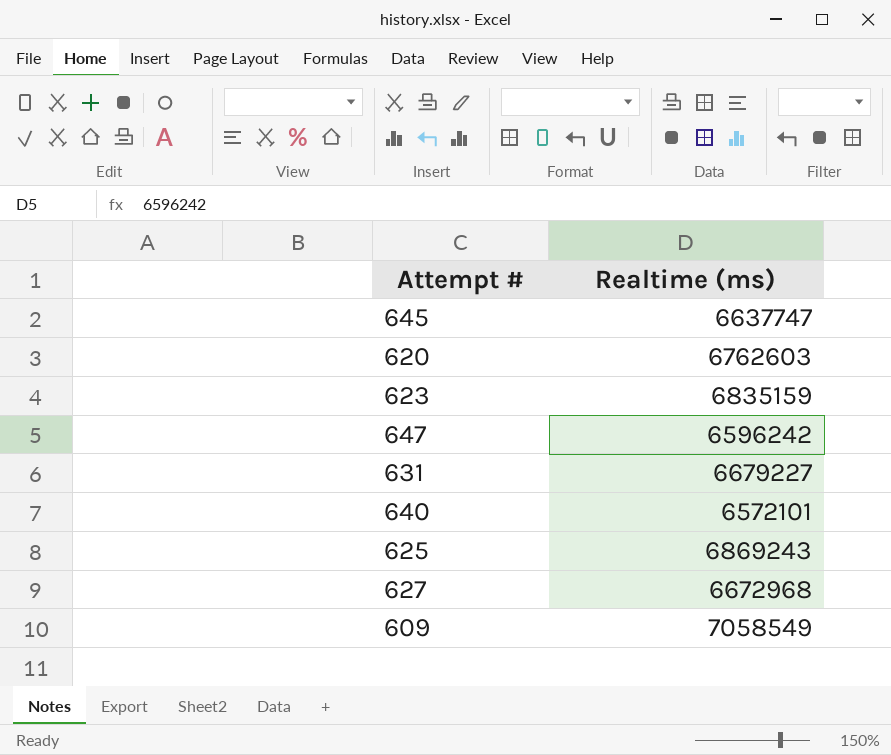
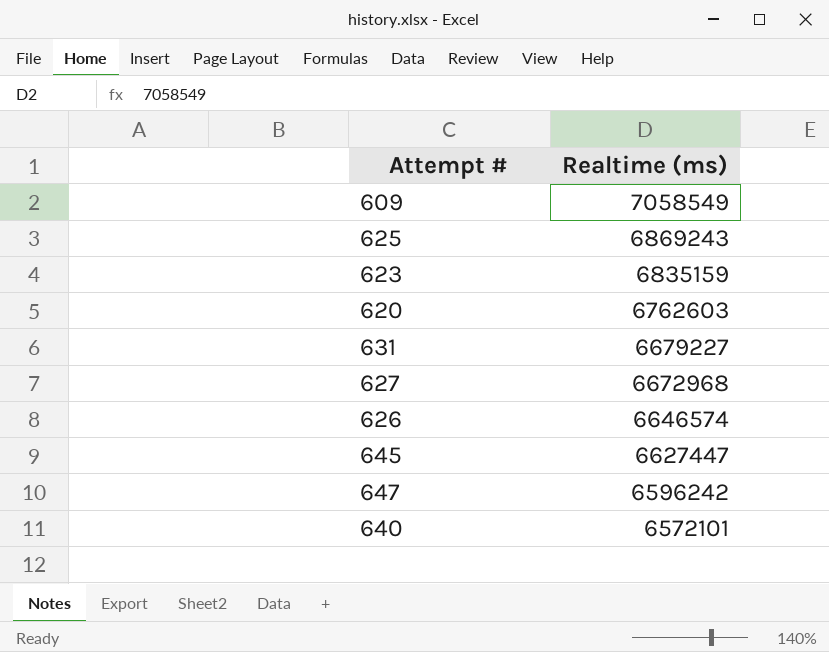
row order: none -> Realtime (ms) descending
row 626: none -> 6646574
645 | Realtime (ms): 6637747 -> 6627447

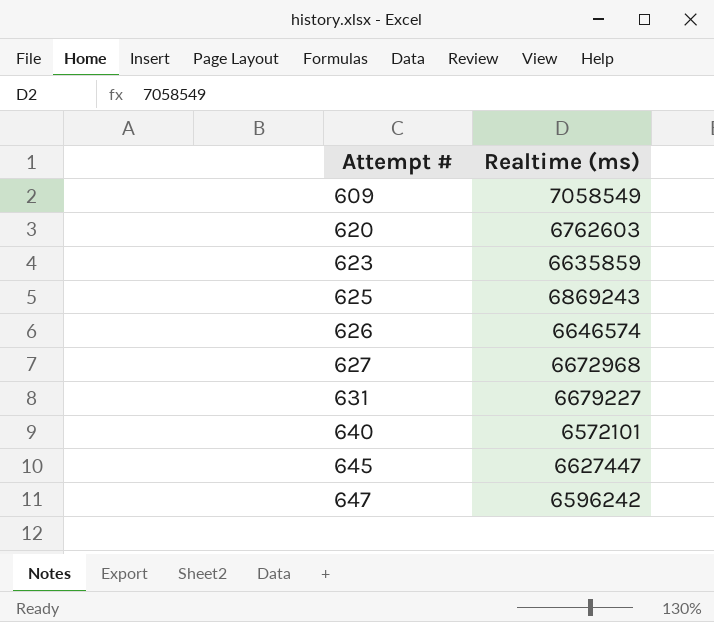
row order: Realtime (ms) descending -> Attempt # ascending
623 | Realtime (ms): 6835159 -> 6635859

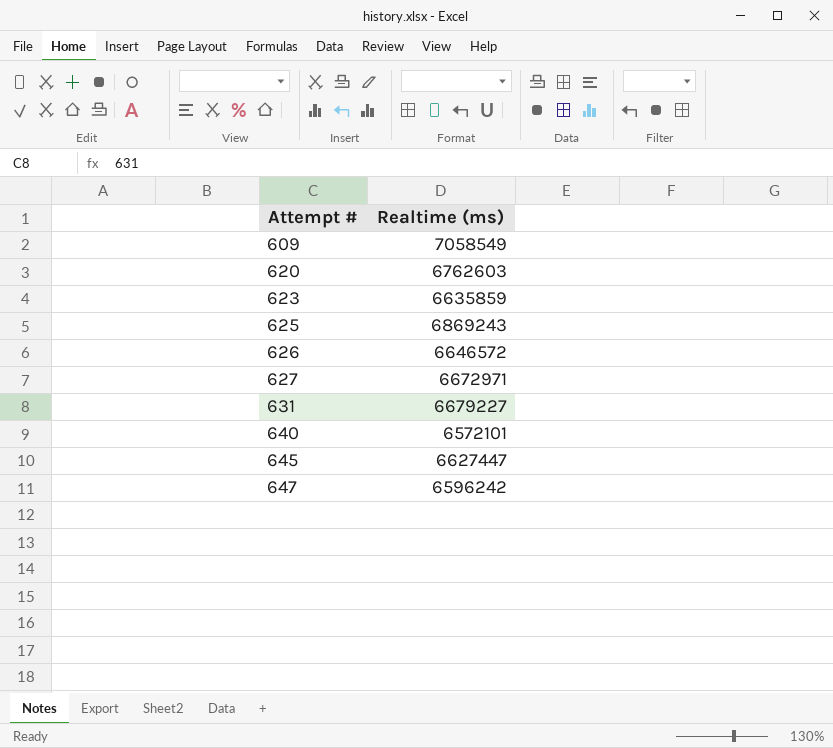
626 | Realtime (ms): 6646574 -> 6646572
627 | Realtime (ms): 6672968 -> 6672971

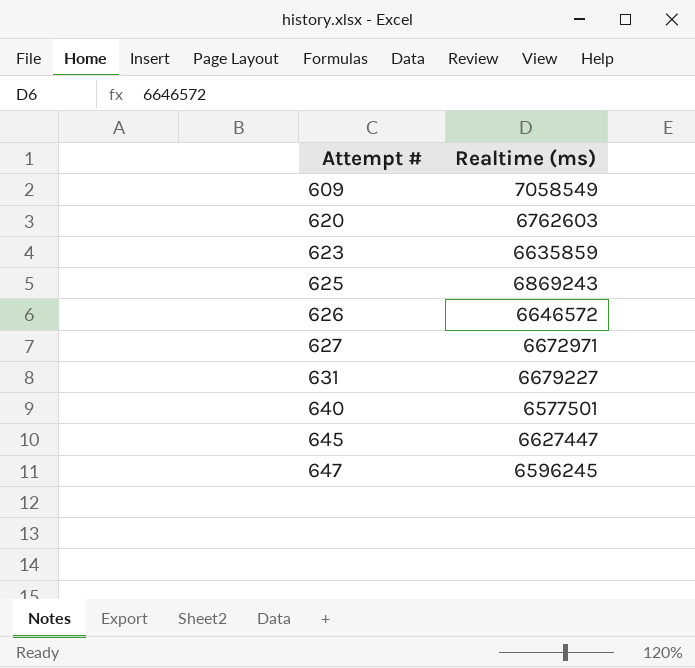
640 | Realtime (ms): 6572101 -> 6577501
647 | Realtime (ms): 6596242 -> 6596245

